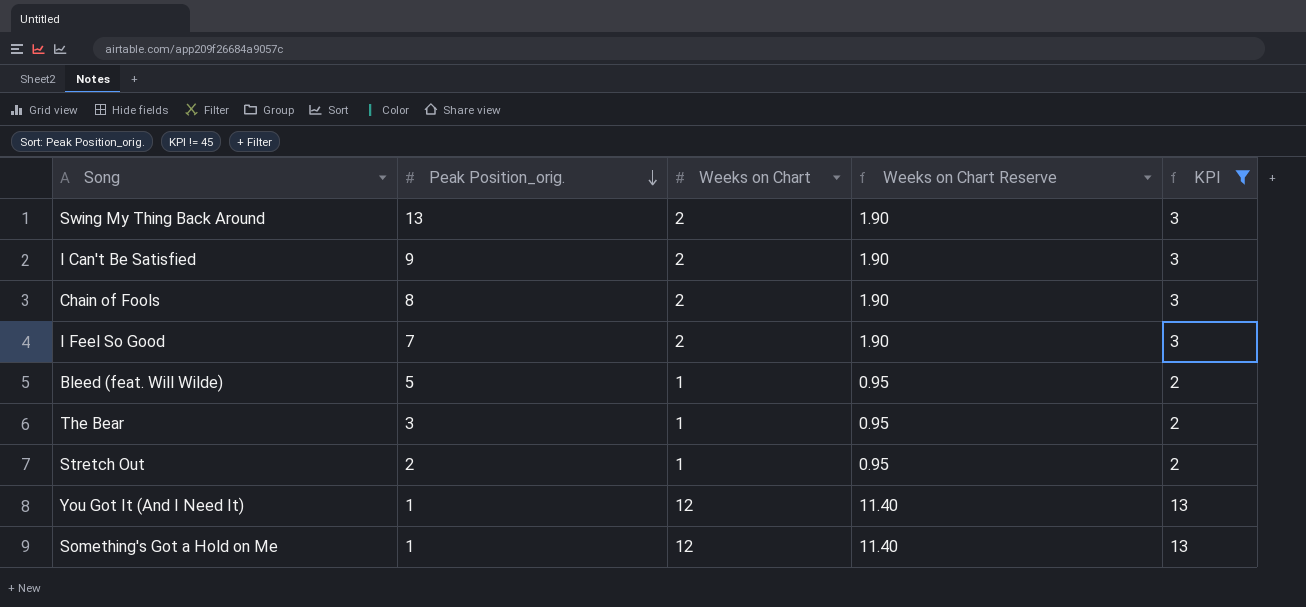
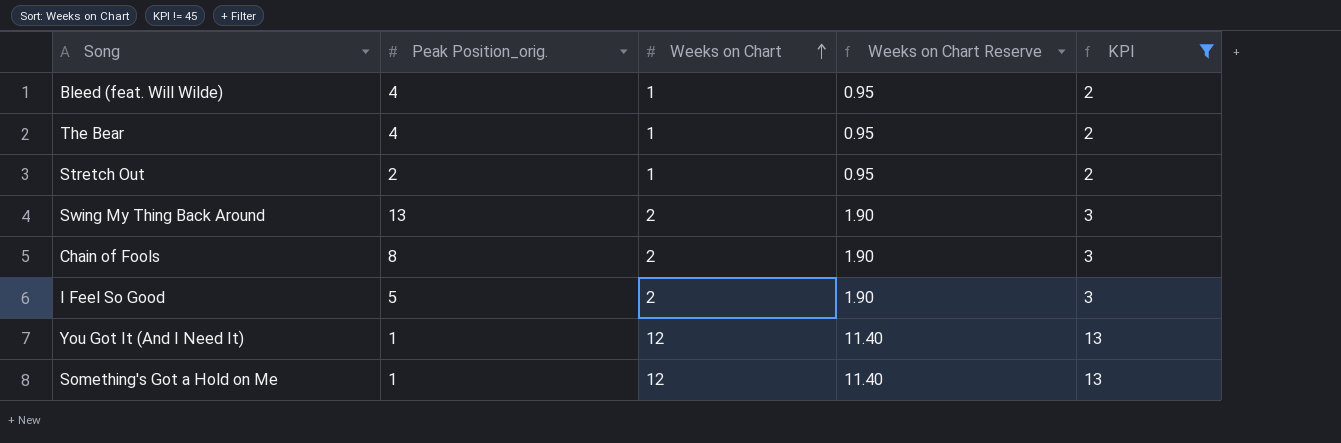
row order: Peak Position_orig. descending -> Weeks on Chart ascending
row I Can't Be Satisfied: 9 | 2 | 1.90 | 3 -> none
Bleed (feat. Will Wilde) | Peak Position_orig.: 5 -> 4
The Bear | Peak Position_orig.: 3 -> 4
I Feel So Good | Peak Position_orig.: 7 -> 5

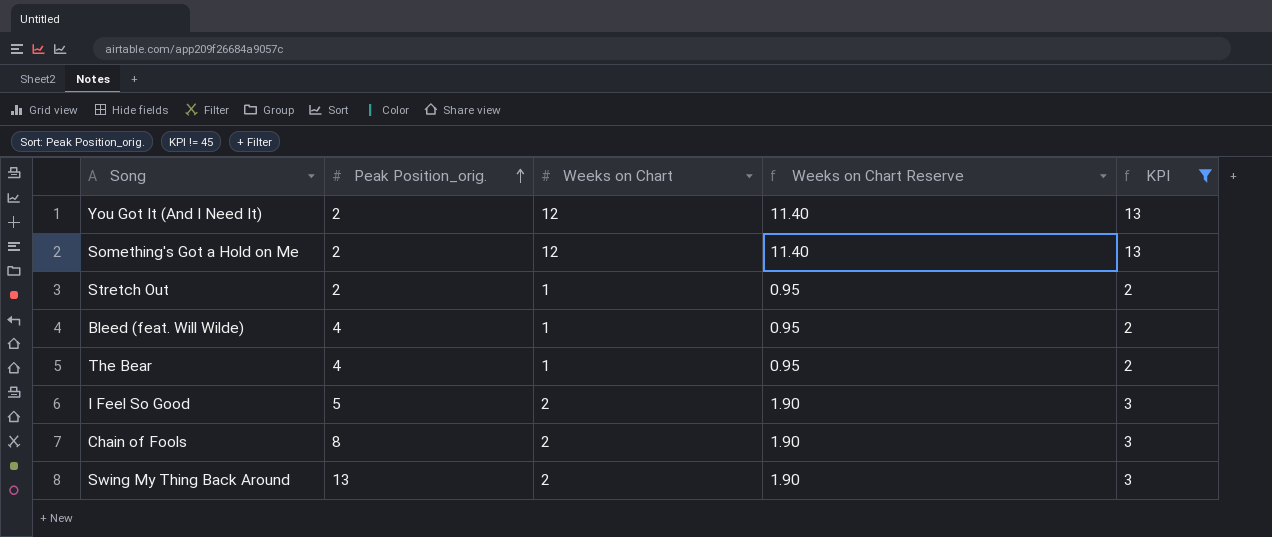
row order: Weeks on Chart ascending -> Peak Position_orig. ascending
You Got It (And I Need It) | Peak Position_orig.: 1 -> 2
Something's Got a Hold on Me | Peak Position_orig.: 1 -> 2

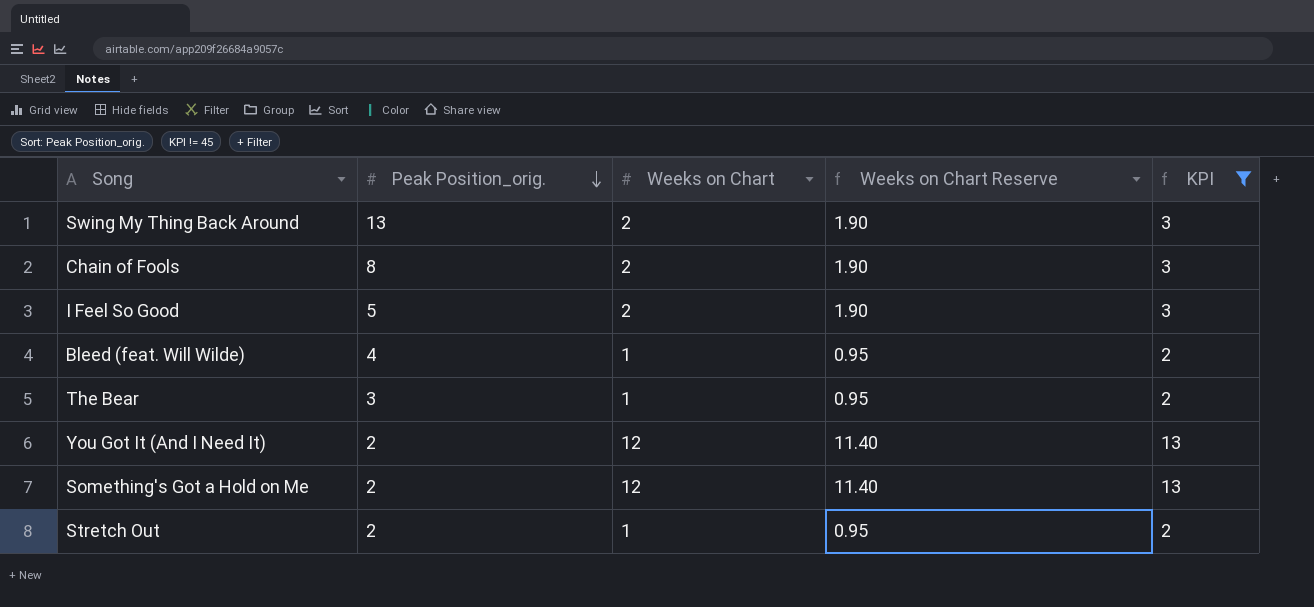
row order: Peak Position_orig. ascending -> Peak Position_orig. descending
The Bear | Peak Position_orig.: 4 -> 3

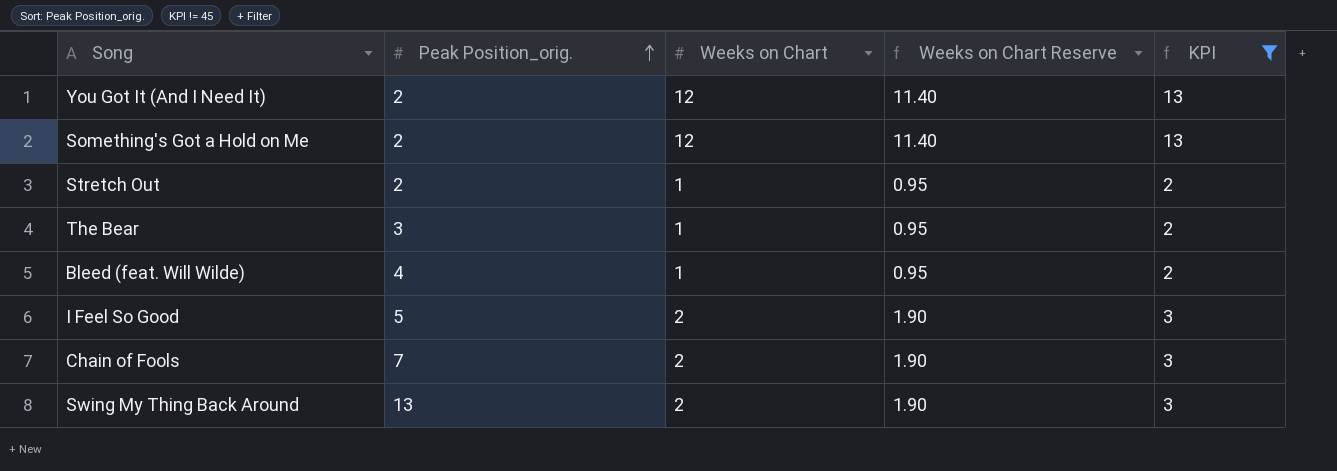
row order: Peak Position_orig. descending -> Peak Position_orig. ascending
Chain of Fools | Peak Position_orig.: 8 -> 7

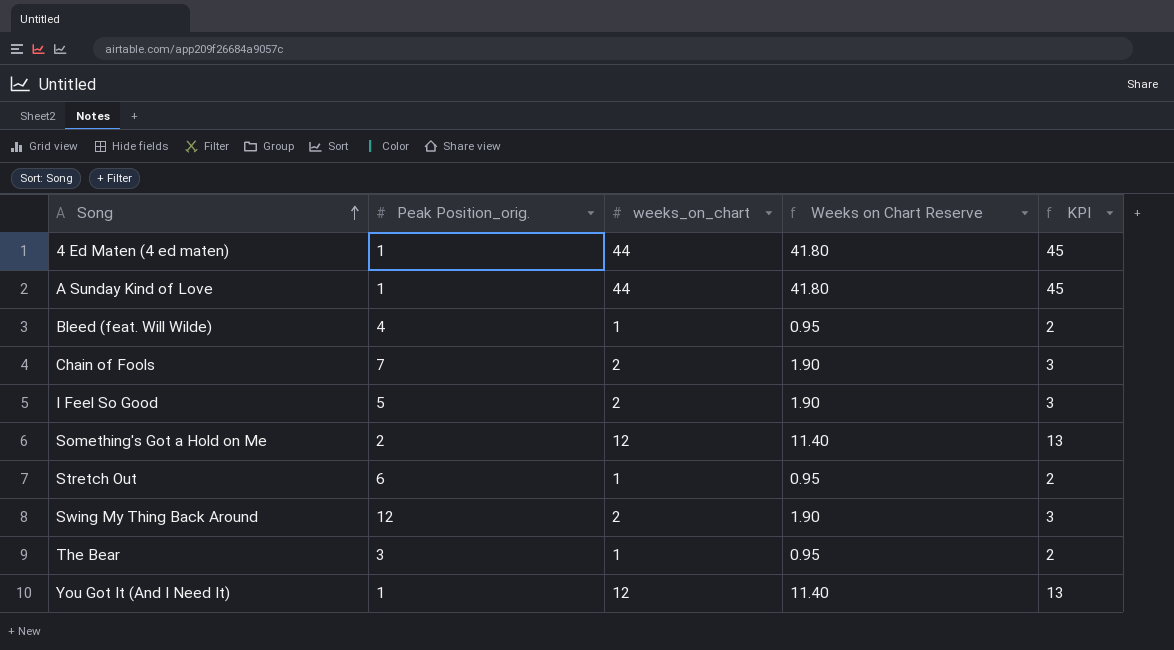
filter: KPI != 45 -> none
row order: Peak Position_orig. ascending -> Song ascending
column name: Weeks on Chart -> weeks_on_chart
Stretch Out | Peak Position_orig.: 2 -> 6
Swing My Thing Back Around | Peak Position_orig.: 13 -> 12
You Got It (And I Need It) | Peak Position_orig.: 2 -> 1

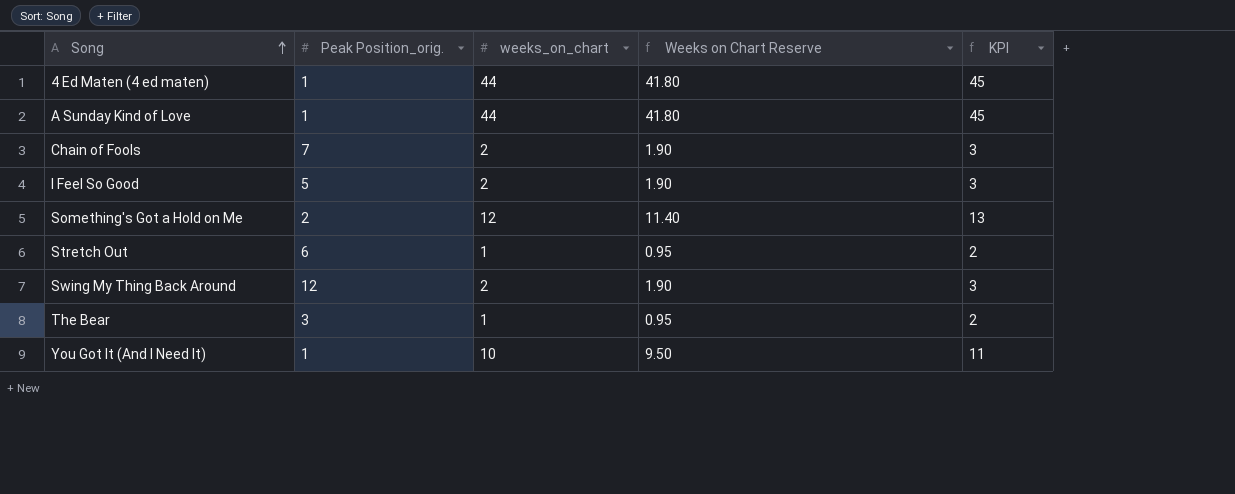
row Bleed (feat. Will Wilde): 4 | 1 | 0.95 | 2 -> none
You Got It (And I Need It) | weeks_on_chart: 12 -> 10
You Got It (And I Need It) | Weeks on Chart Reserve: 11.40 -> 9.50
You Got It (And I Need It) | KPI: 13 -> 11

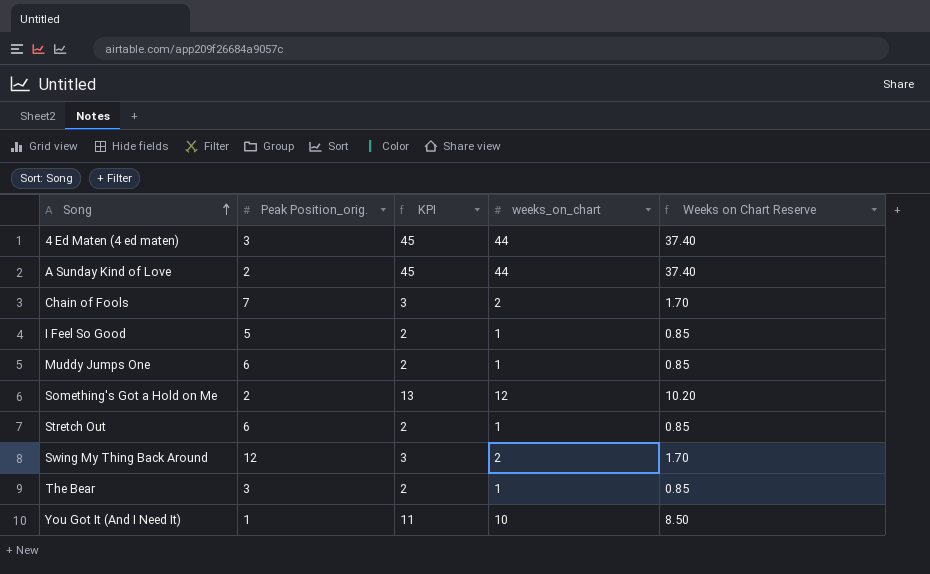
column KPI | position: 5 -> 3
column Weeks on Chart Reserve | formula: [weeks_on_chart] * 0.95 -> [weeks_on_chart] * 0.85
4 Ed Maten (4 ed maten) | Peak Position_orig.: 1 -> 3
A Sunday Kind of Love | Peak Position_orig.: 1 -> 2
I Feel So Good | KPI: 3 -> 2
I Feel So Good | weeks_on_chart: 2 -> 1
row Muddy Jumps One: none -> 6 | 2 | 1 | 0.85

